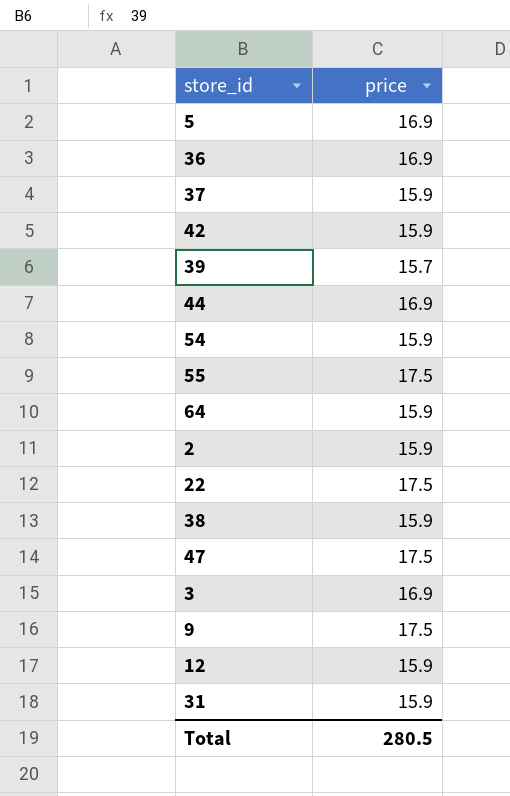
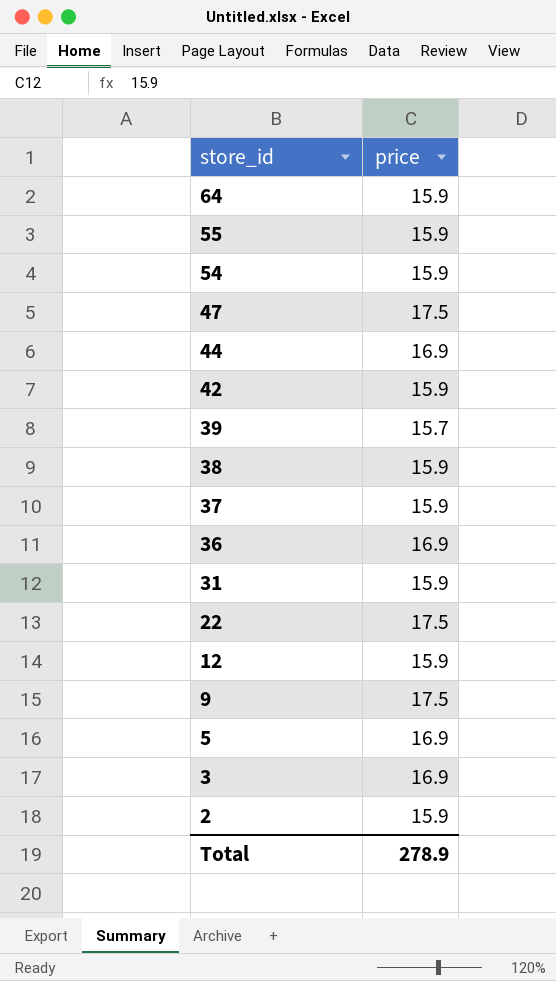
row order: none -> store_id descending
55 | price: 17.5 -> 15.9
Total | price: 280.5 -> 278.9

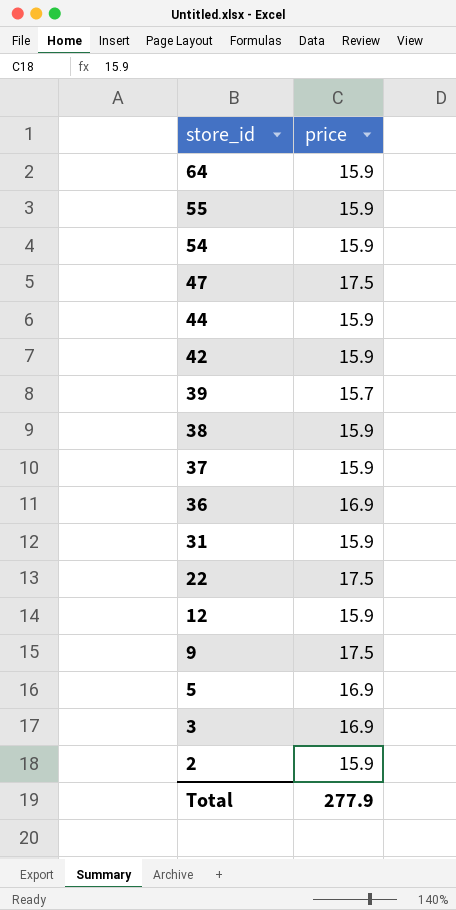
44 | price: 16.9 -> 15.9
Total | price: 278.9 -> 277.9

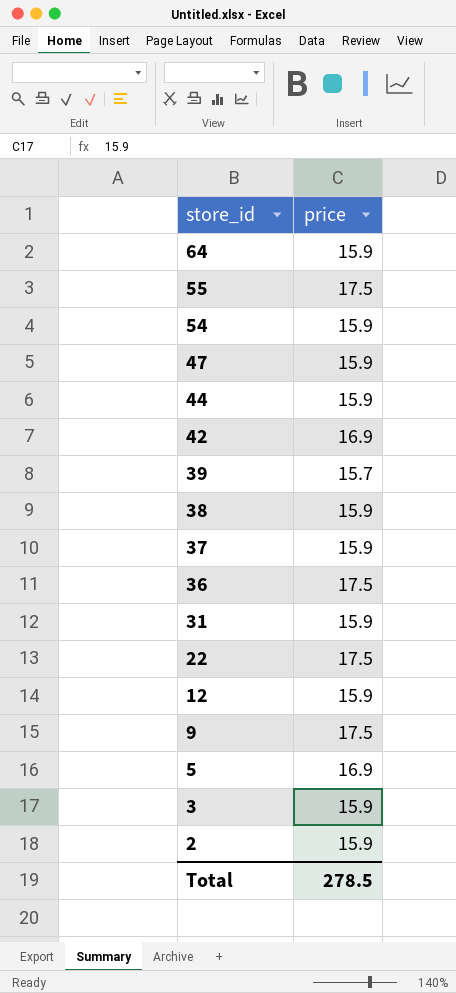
55 | price: 15.9 -> 17.5
47 | price: 17.5 -> 15.9
42 | price: 15.9 -> 16.9
36 | price: 16.9 -> 17.5
3 | price: 16.9 -> 15.9
Total | price: 277.9 -> 278.5

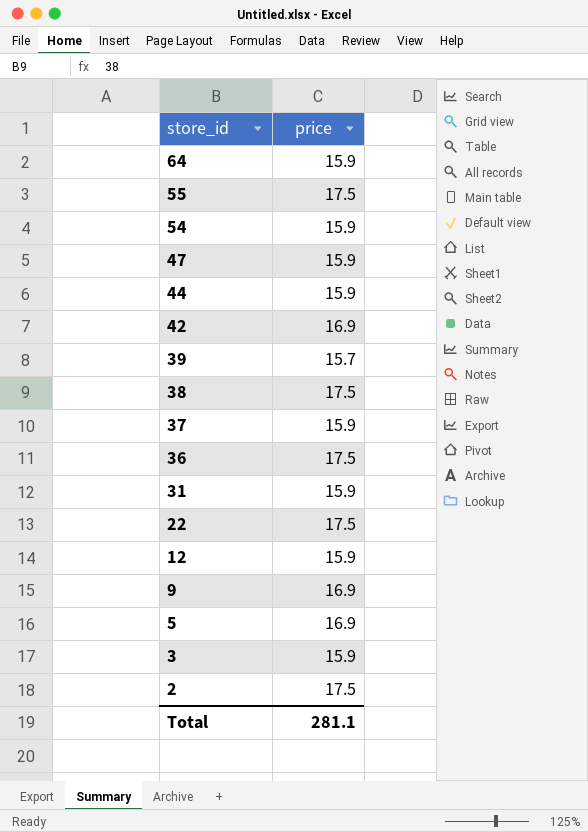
38 | price: 15.9 -> 17.5
9 | price: 17.5 -> 16.9
2 | price: 15.9 -> 17.5
Total | price: 278.5 -> 281.1

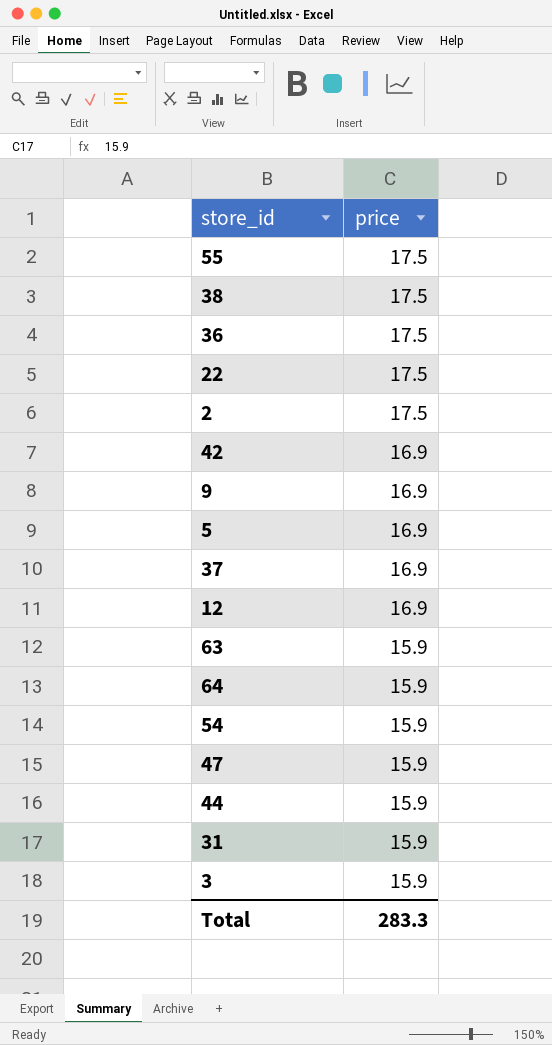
row order: store_id descending -> price descending
row 39: 15.7 -> none
37 | price: 15.9 -> 16.9
12 | price: 15.9 -> 16.9
row 63: none -> 15.9
Total | price: 281.1 -> 283.3

